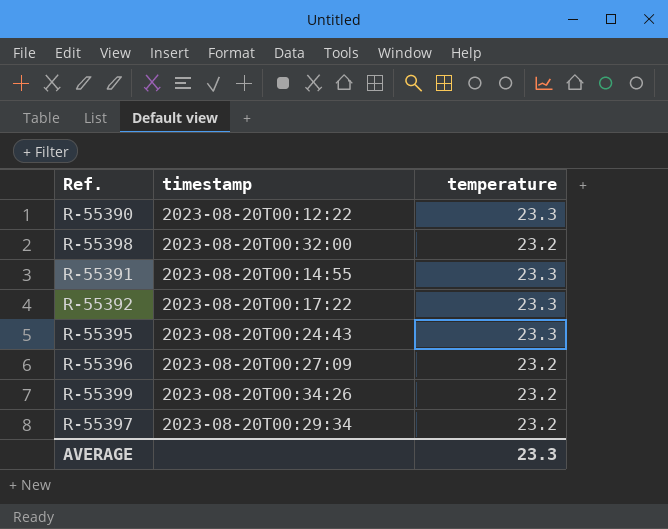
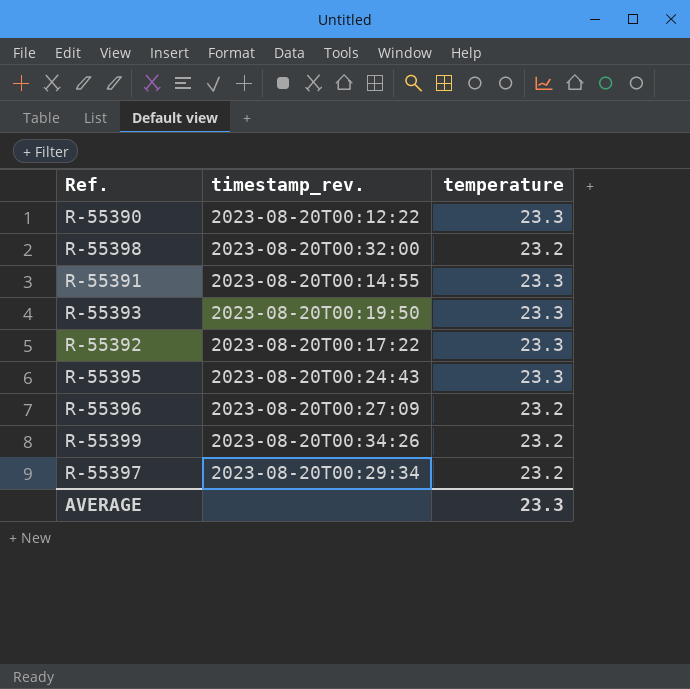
column name: timestamp -> timestamp_rev.
row R-55393: none -> 2023-08-20T00:19:50 | 23.3

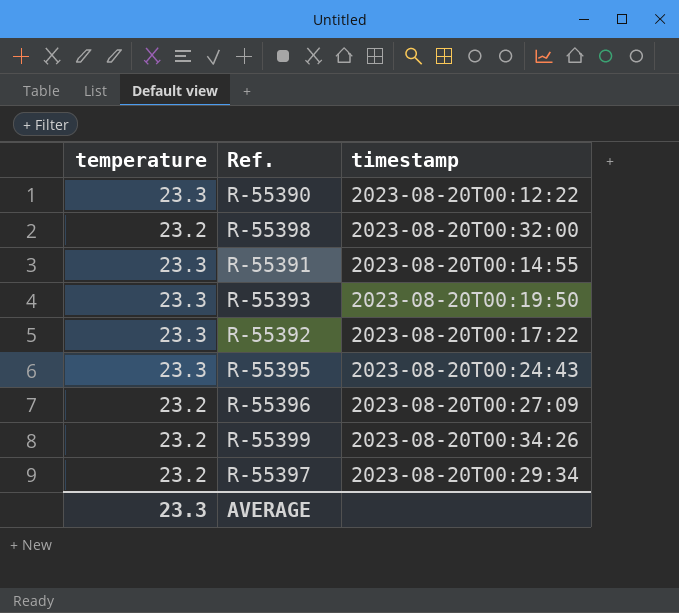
column temperature | position: 3 -> 1
column name: timestamp_rev. -> timestamp

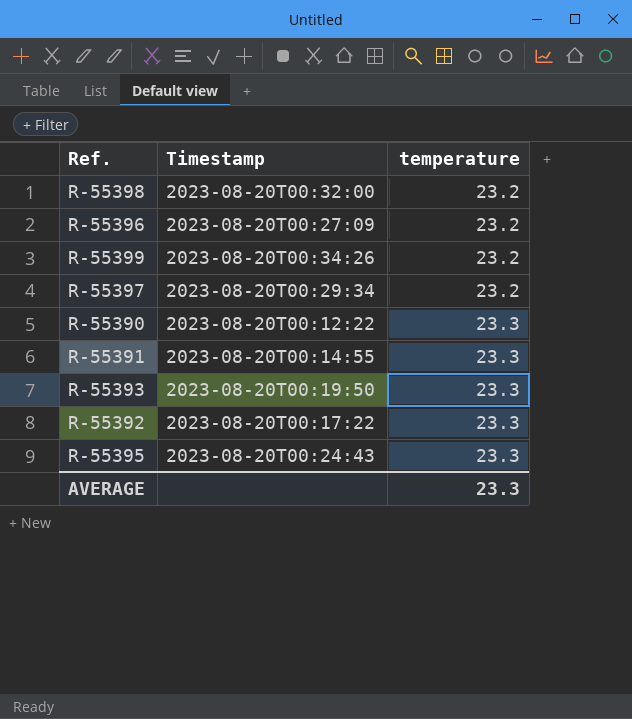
row order: none -> temperature ascending
column name: timestamp -> Timestamp
column temperature | position: 1 -> 3

